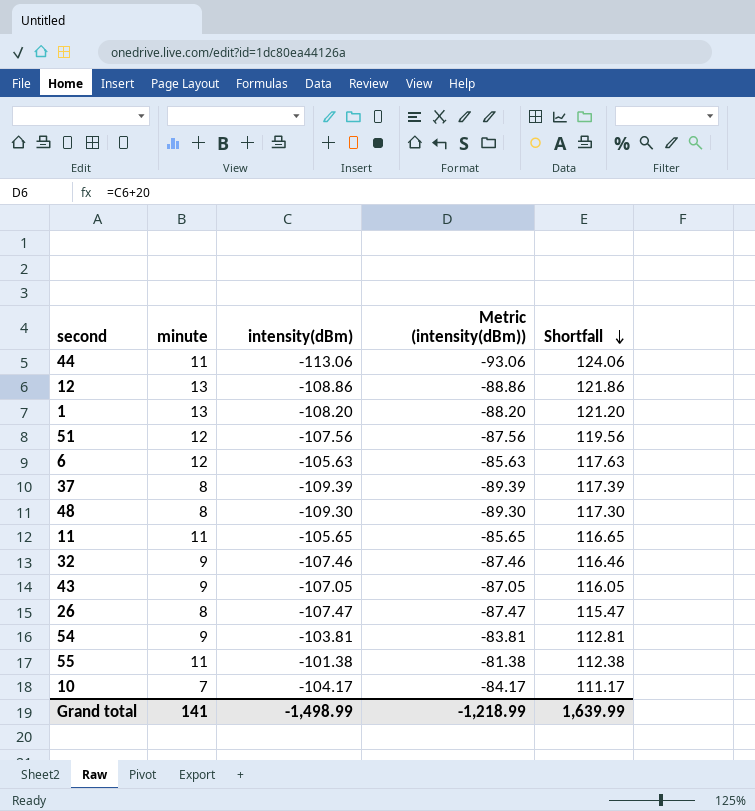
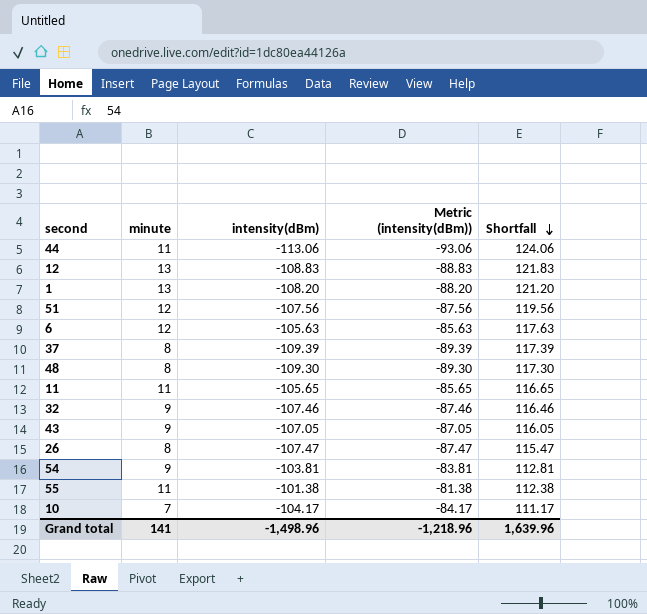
12 | intensity(dBm): -108.86 -> -108.83
12 | Metric (intensity(dBm)): -88.86 -> -88.83
12 | Shortfall: 121.86 -> 121.83
Grand total | intensity(dBm): -1,498.99 -> -1,498.96
Grand total | Metric (intensity(dBm)): -1,218.99 -> -1,218.96
Grand total | Shortfall: 1,639.99 -> 1,639.96

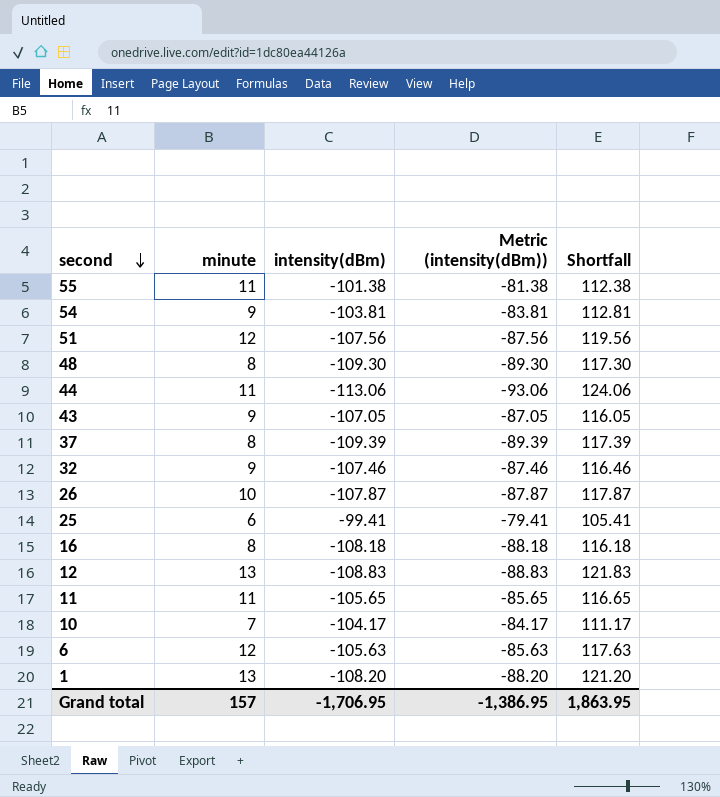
row order: Shortfall descending -> second descending
26 | minute: 8 -> 10
26 | intensity(dBm): -107.47 -> -107.87
26 | Metric (intensity(dBm)): -87.47 -> -87.87
26 | Shortfall: 115.47 -> 117.87
row 25: none -> 6 | -99.41 | -79.41 | 105.41
row 16: none -> 8 | -108.18 | -88.18 | 116.18
Grand total | minute: 141 -> 157
Grand total | intensity(dBm): -1,498.96 -> -1,706.95
Grand total | Metric (intensity(dBm)): -1,218.96 -> -1,386.95
Grand total | Shortfall: 1,639.96 -> 1,863.95

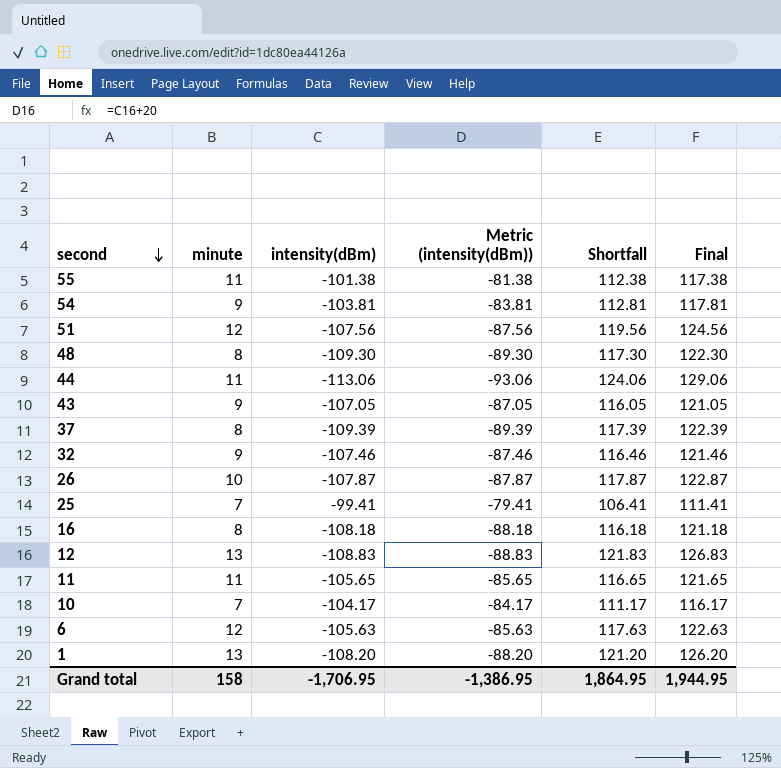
column Final | formula: none -> [Shortfall] + 5
25 | minute: 6 -> 7
25 | Shortfall: 105.41 -> 106.41
Grand total | minute: 157 -> 158
Grand total | Shortfall: 1,863.95 -> 1,864.95

